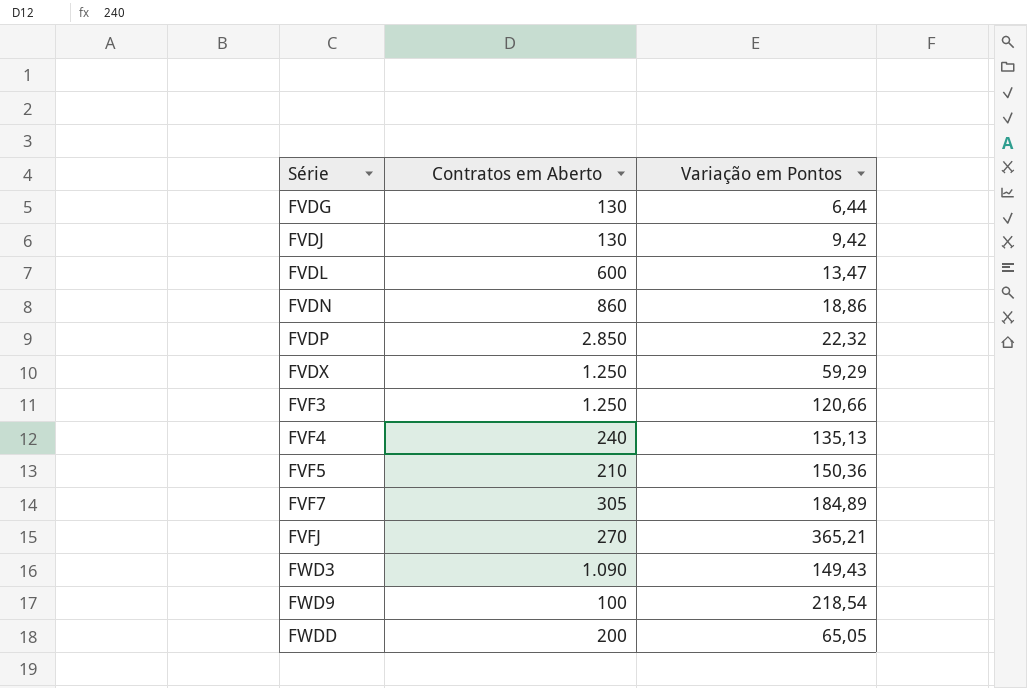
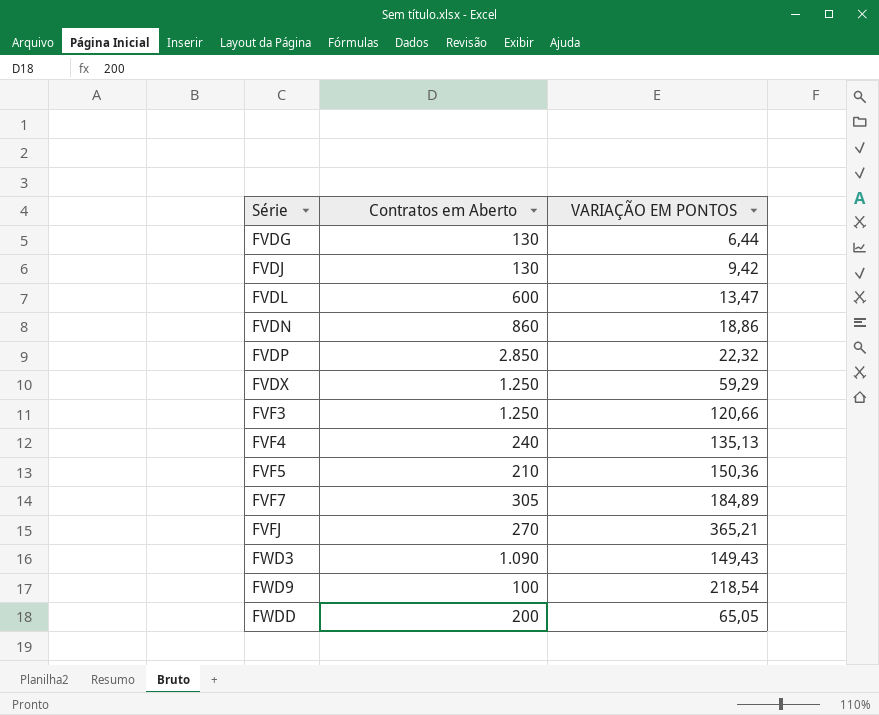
column name: Variação em Pontos -> VARIAÇÃO EM PONTOS

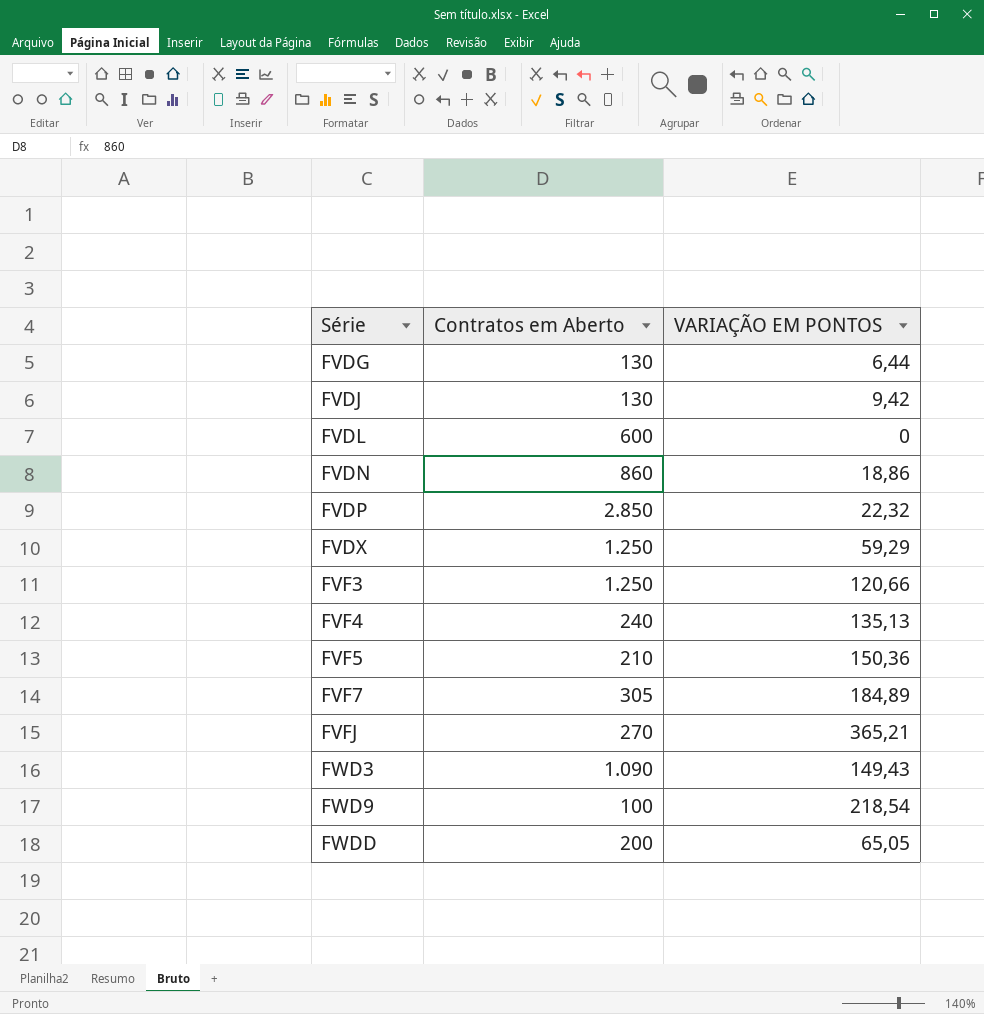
FVDL | VARIAÇÃO EM PONTOS: 13,47 -> 0

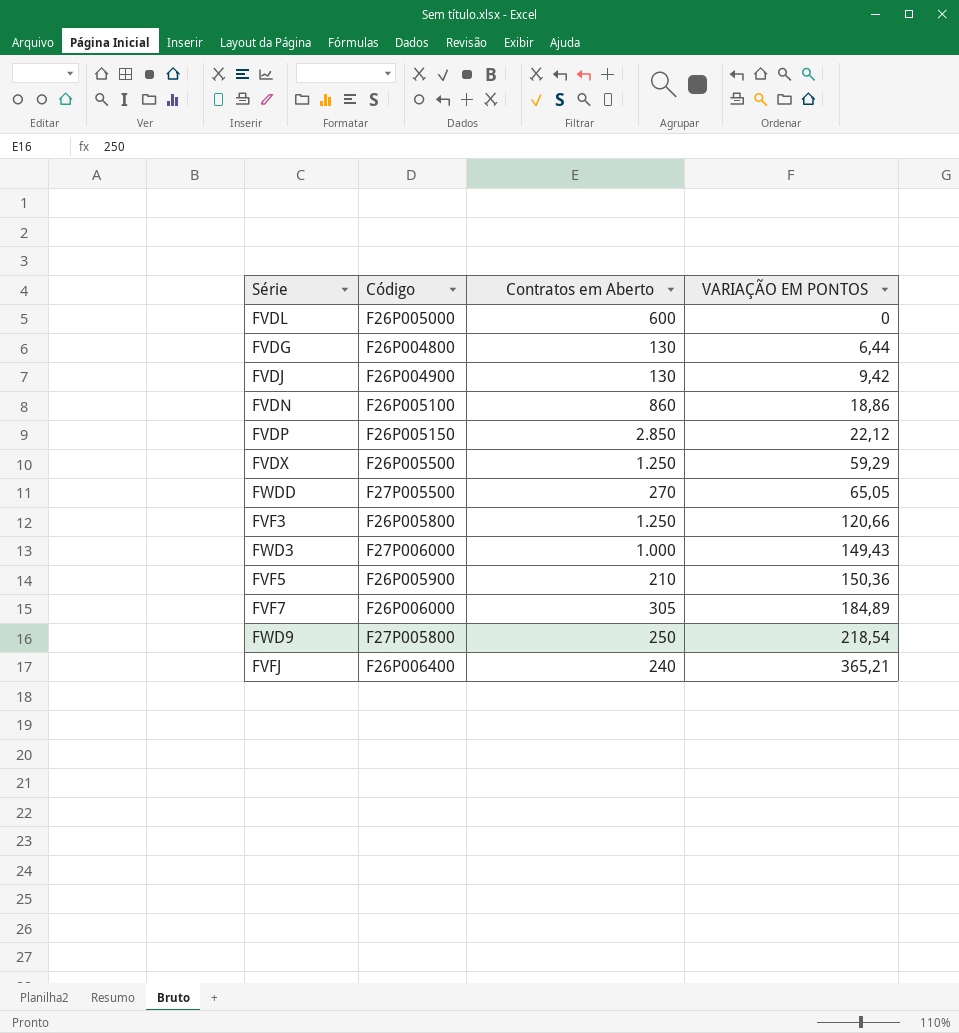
row order: Série ascending -> VARIAÇÃO EM PONTOS ascending
column Código | position: none -> 2
row FVF4: 240 | 135,13 -> none
FVDP | VARIAÇÃO EM PONTOS: 22,32 -> 22,12
FWDD | Contratos em Aberto: 200 -> 270
FWD3 | Contratos em Aberto: 1.090 -> 1.000
FWD9 | Contratos em Aberto: 100 -> 250
FVFJ | Contratos em Aberto: 270 -> 240

